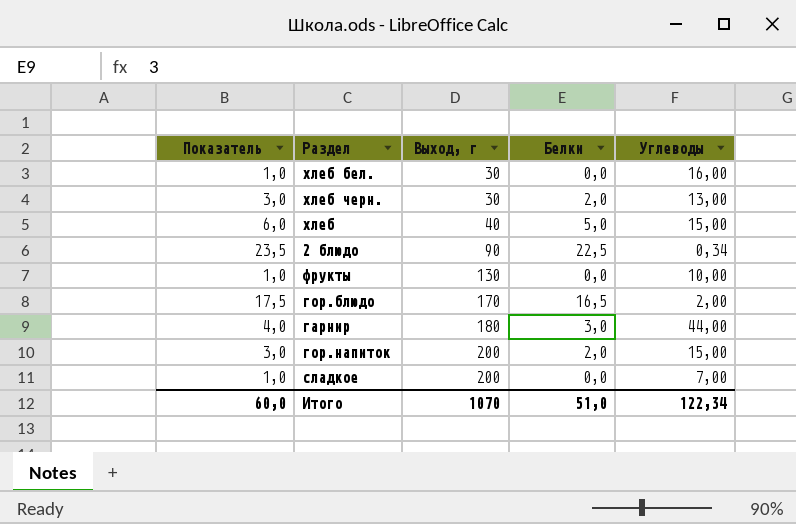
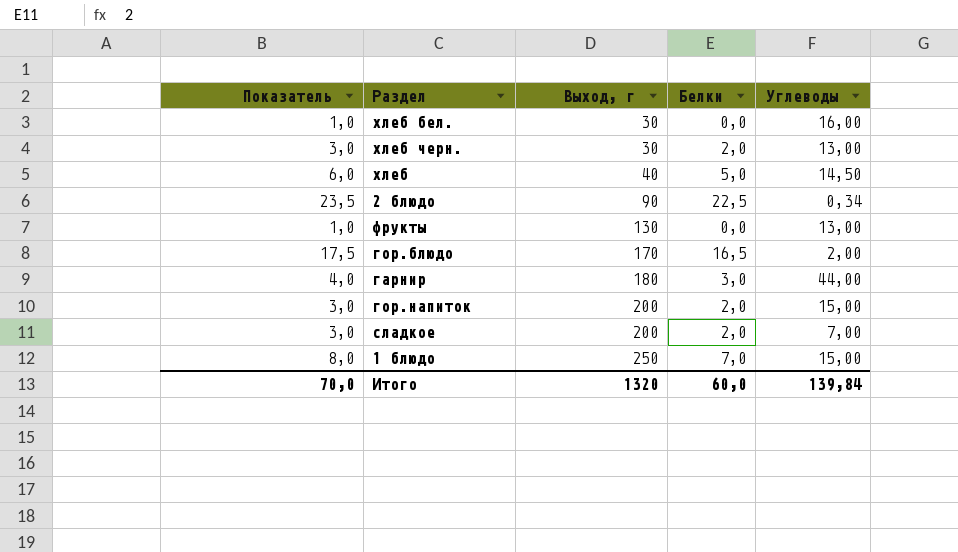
хлеб | Углеводы: 15,00 -> 14,50
фрукты | Углеводы: 10,00 -> 13,00
сладкое | Показатель: 1,0 -> 3,0
сладкое | Белки: 0,0 -> 2,0
row 1 блюдо: none -> 8,0 | 250 | 7,0 | 15,00
Итого | Показатель: 60,0 -> 70,0
Итого | Выход, г: 1070 -> 1320
Итого | Белки: 51,0 -> 60,0
Итого | Углеводы: 122,34 -> 139,84

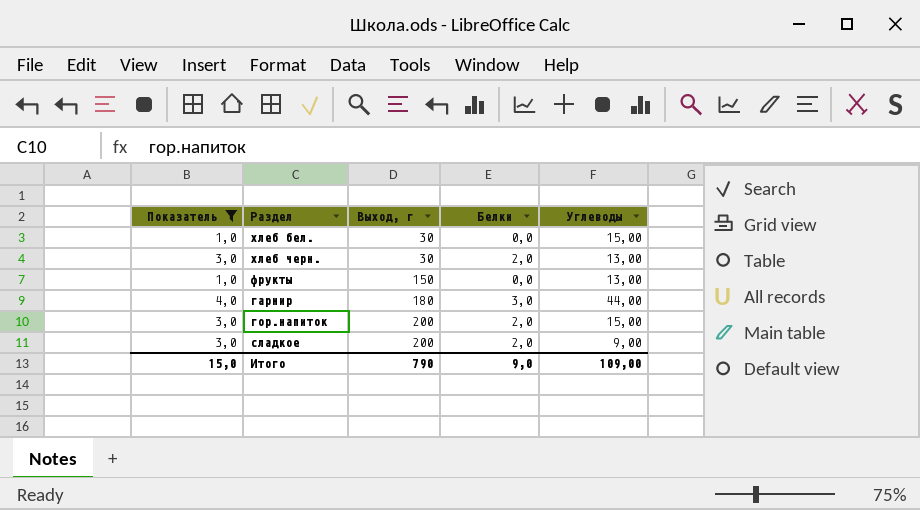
filter: none -> Показатель <= 4,0
хлеб бел. | Углеводы: 16,00 -> 15,00
фрукты | Выход, г: 130 -> 150
сладкое | Углеводы: 7,00 -> 9,00
Итого | Показатель: 70,0 -> 15,0
Итого | Выход, г: 1320 -> 790
Итого | Белки: 60,0 -> 9,0
Итого | Углеводы: 139,84 -> 109,00

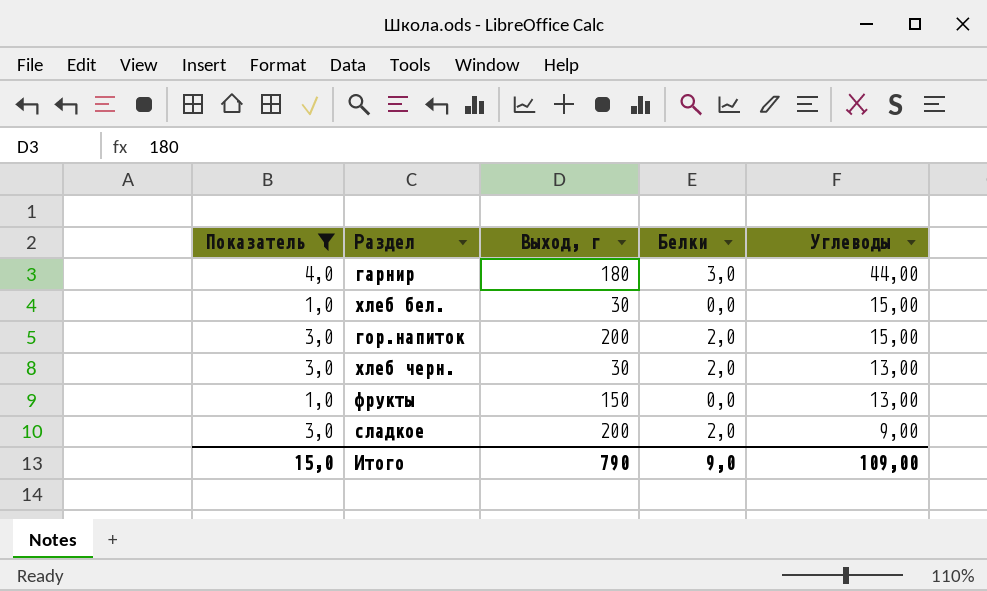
row order: Выход, г ascending -> Углеводы descending

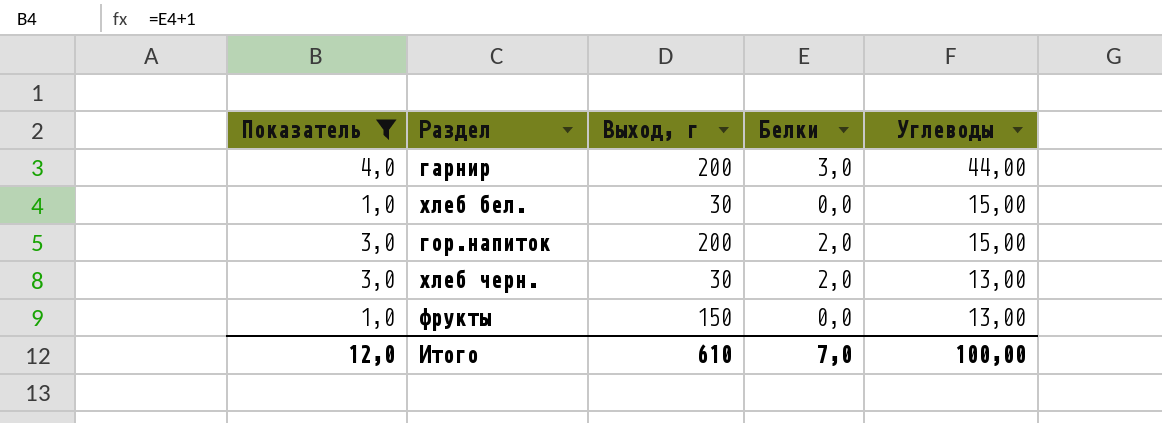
row сладкое: 3,0 | 200 | 2,0 | 9,00 -> none
гарнир | Выход, г: 180 -> 200
Итого | Показатель: 15,0 -> 12,0
Итого | Выход, г: 790 -> 610
Итого | Белки: 9,0 -> 7,0
Итого | Углеводы: 109,00 -> 100,00

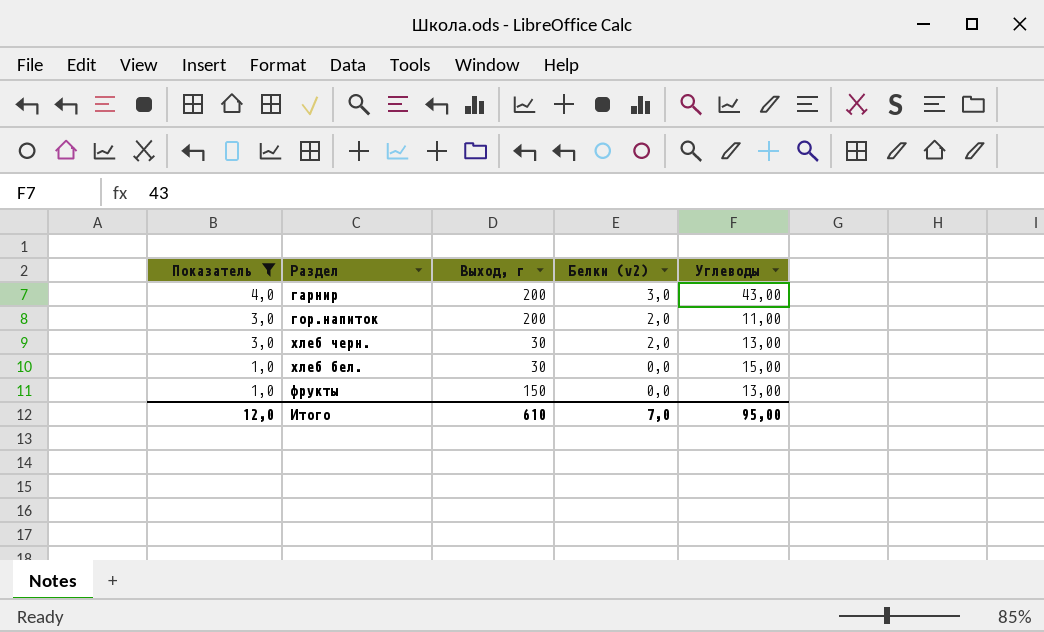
row order: Углеводы descending -> Показатель descending
column name: Белки -> Белки (v2)
гарнир | Углеводы: 44,00 -> 43,00
гор.напиток | Углеводы: 15,00 -> 11,00
Итого | Углеводы: 100,00 -> 95,00

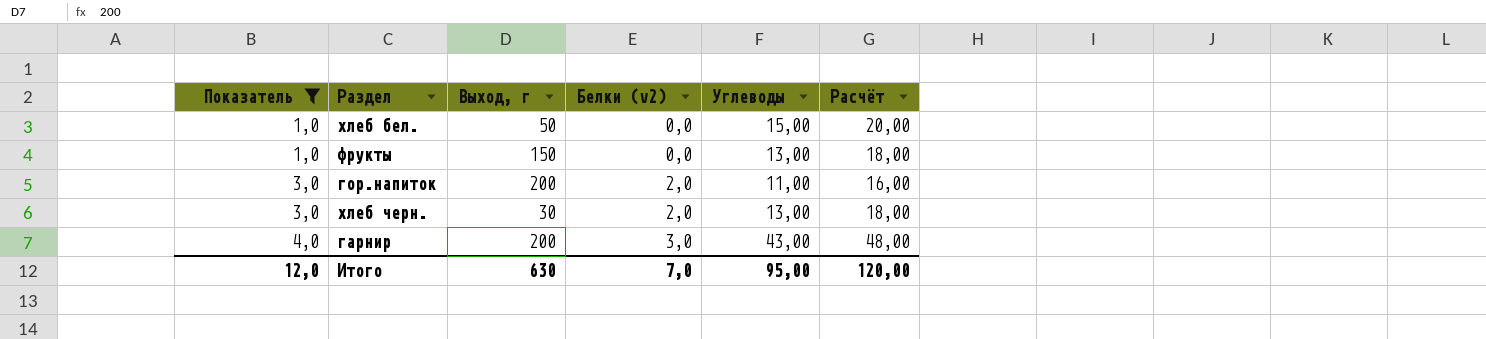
row order: Показатель descending -> Показатель ascending
column Расчёт | formula: none -> [Углеводы] + 5
хлеб бел. | Выход, г: 30 -> 50
Итого | Выход, г: 610 -> 630

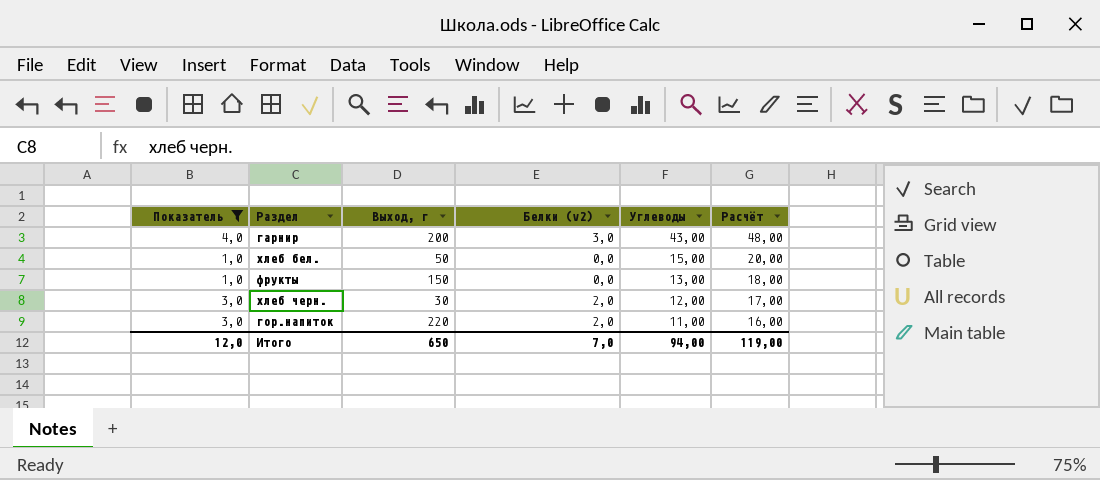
row order: Показатель ascending -> Углеводы descending
хлеб черн. | Углеводы: 13,00 -> 12,00
хлеб черн. | Расчёт: 18,00 -> 17,00
гор.напиток | Выход, г: 200 -> 220
Итого | Выход, г: 630 -> 650
Итого | Углеводы: 95,00 -> 94,00
Итого | Расчёт: 120,00 -> 119,00

